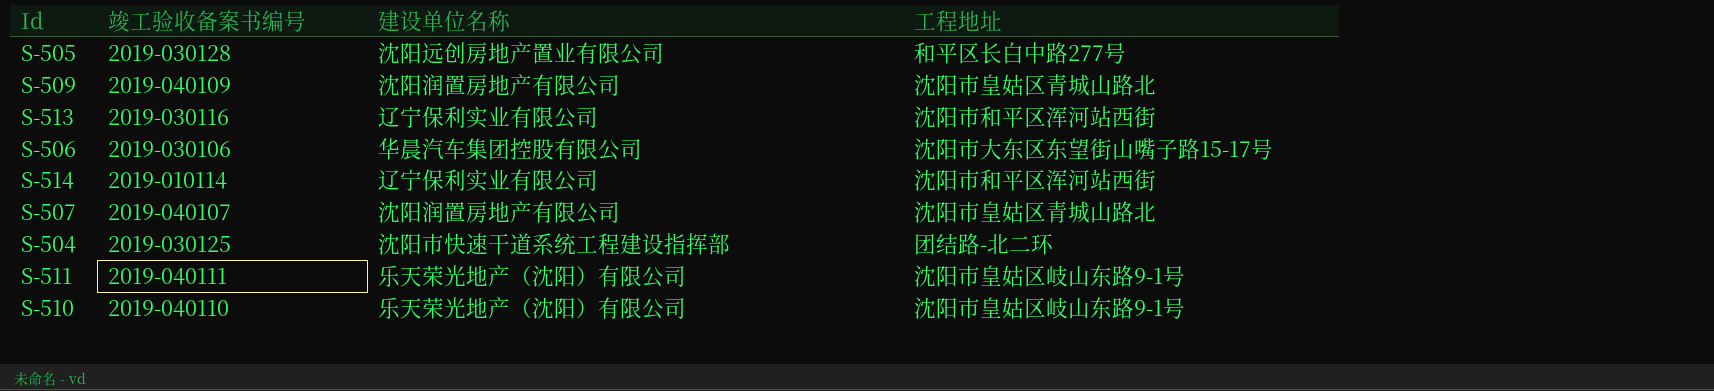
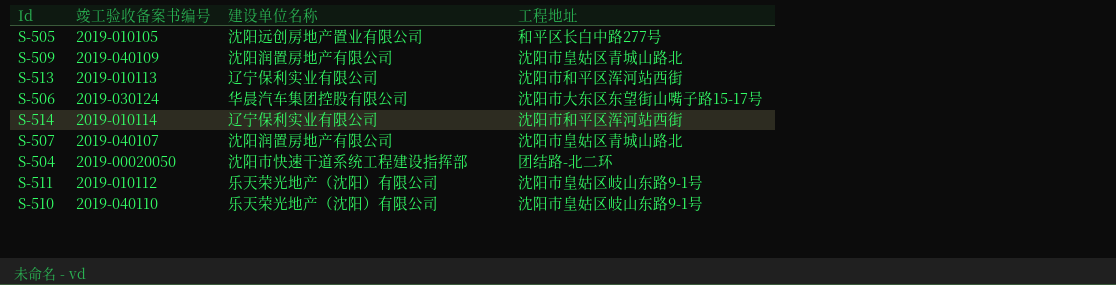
S-505 | 竣工验收备案书编号: 2019-030128 -> 2019-010105
S-513 | 竣工验收备案书编号: 2019-030116 -> 2019-010113
S-506 | 竣工验收备案书编号: 2019-030106 -> 2019-030124
S-504 | 竣工验收备案书编号: 2019-030125 -> 2019-00020050
S-511 | 竣工验收备案书编号: 2019-040111 -> 2019-010112

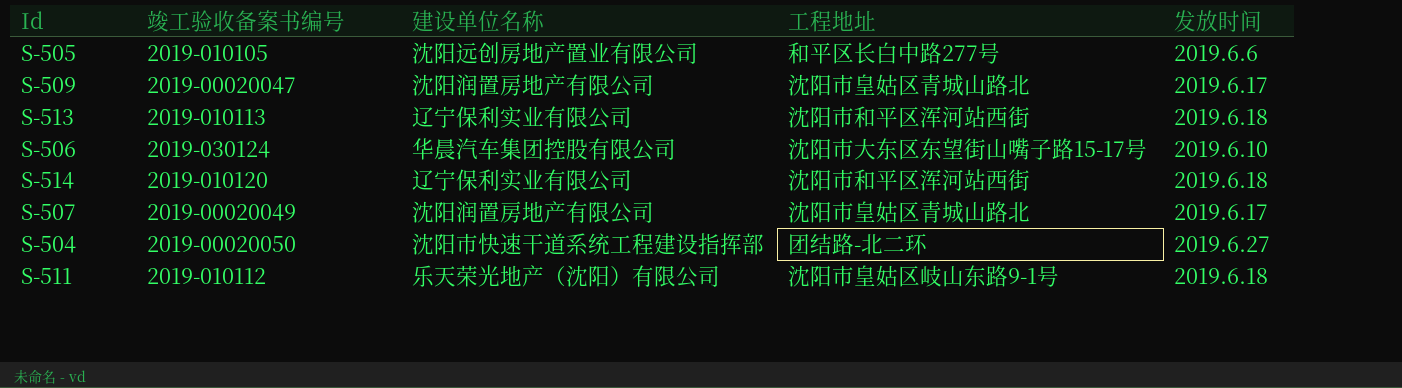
column 发放时间 | position: none -> 5
row S-510: 2019-040110 | 乐天荣光地产（沈阳）有限公司 | 沈阳市皇姑区岐山东路9-1号 -> none
S-509 | 竣工验收备案书编号: 2019-040109 -> 2019-00020047
S-514 | 竣工验收备案书编号: 2019-010114 -> 2019-010120
S-507 | 竣工验收备案书编号: 2019-040107 -> 2019-00020049

